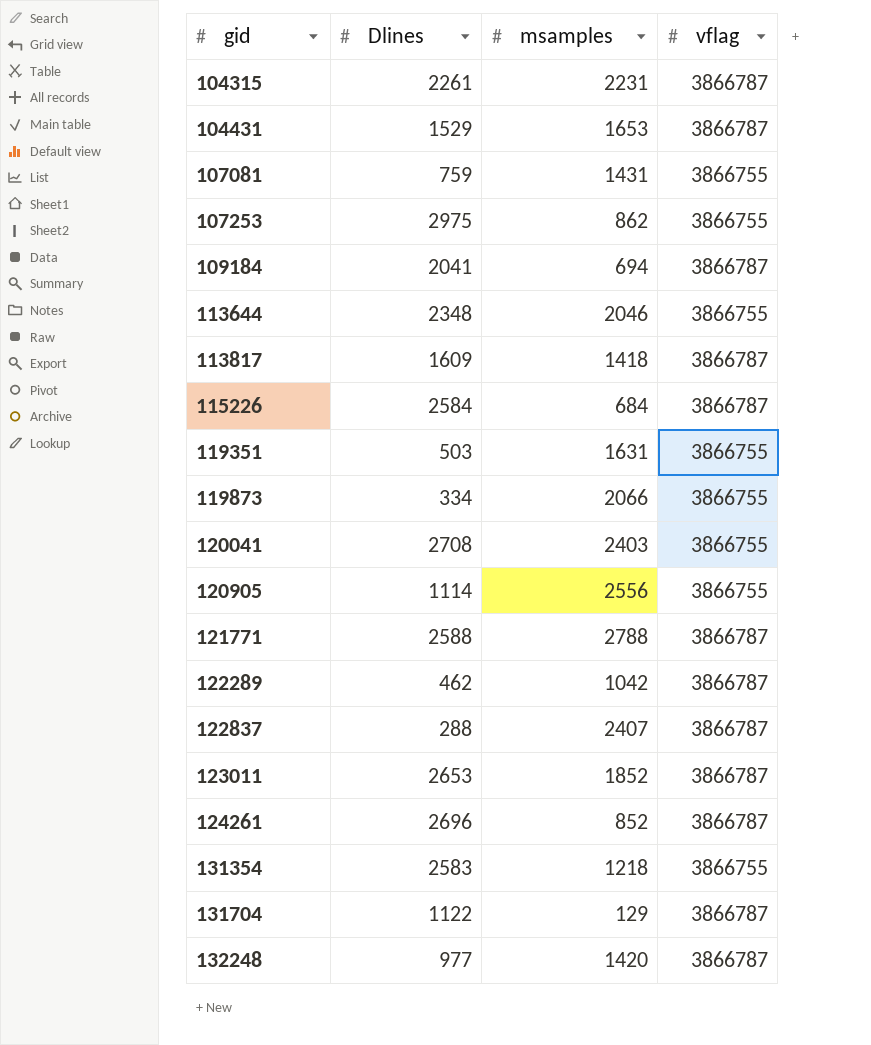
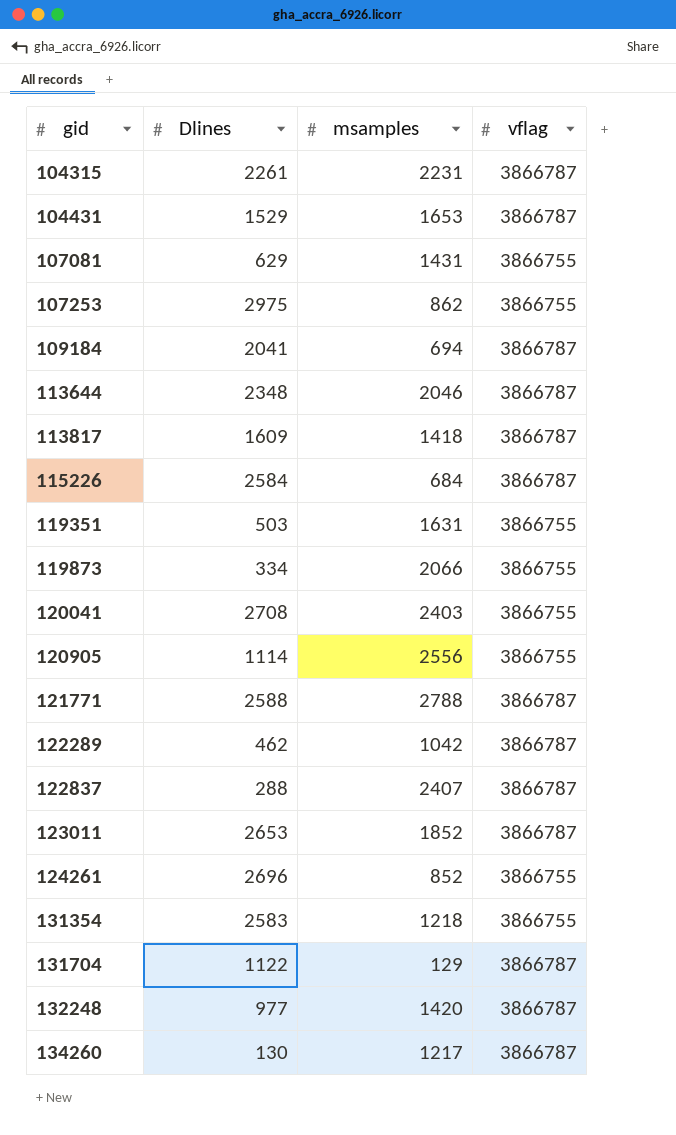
107081 | Dlines: 759 -> 629
113644 | vflag: 3866755 -> 3866787
124261 | vflag: 3866787 -> 3866755
row 134260: none -> 130 | 1217 | 3866787

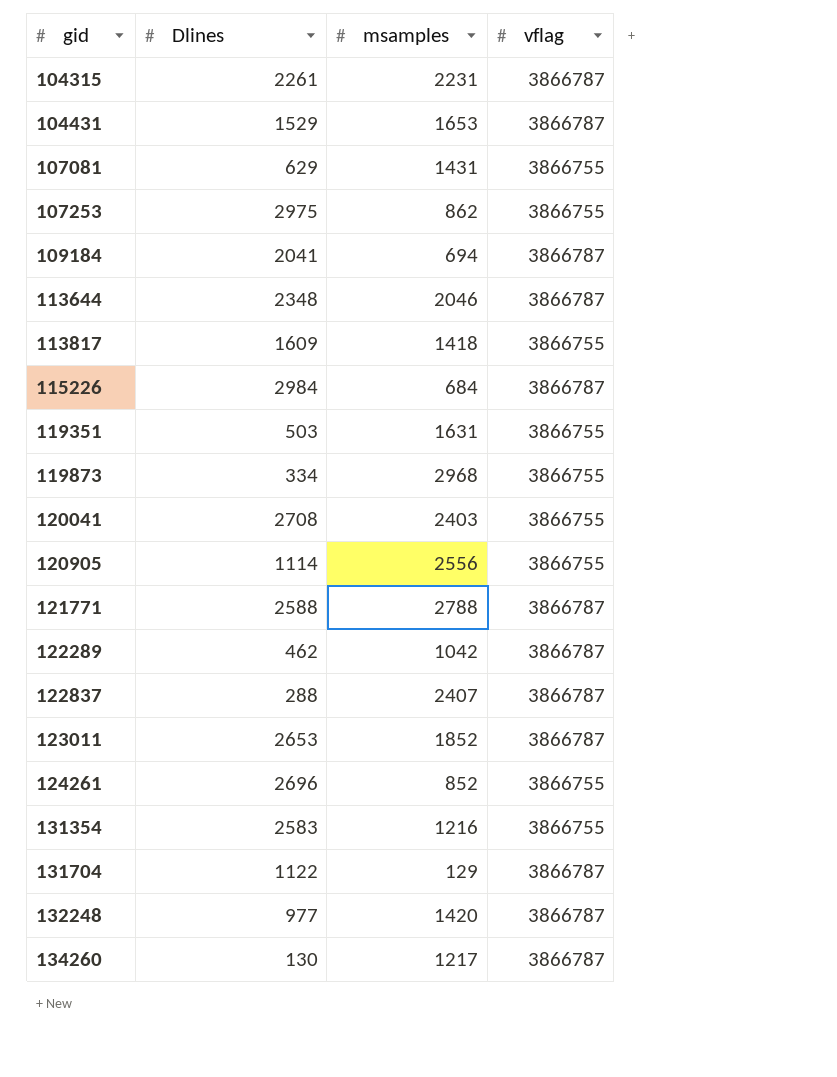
113817 | vflag: 3866787 -> 3866755
115226 | Dlines: 2584 -> 2984
119873 | msamples: 2066 -> 2968
131354 | msamples: 1218 -> 1216

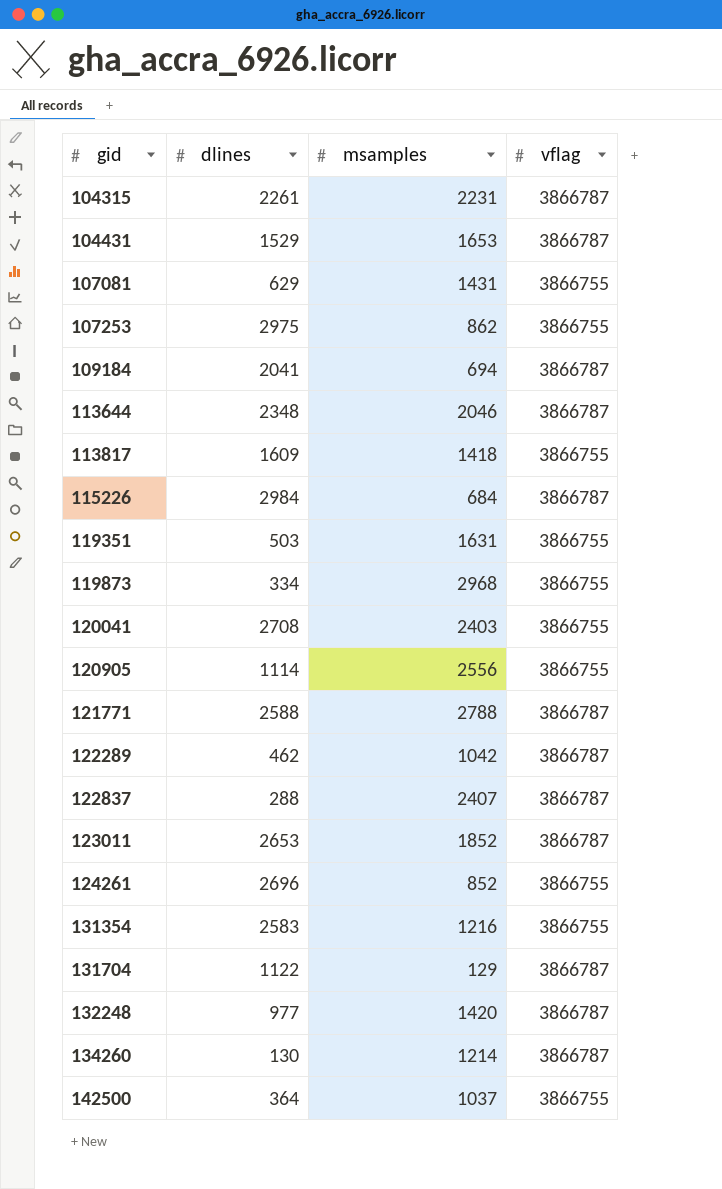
column name: Dlines -> dlines
134260 | msamples: 1217 -> 1214
row 142500: none -> 364 | 1037 | 3866755

